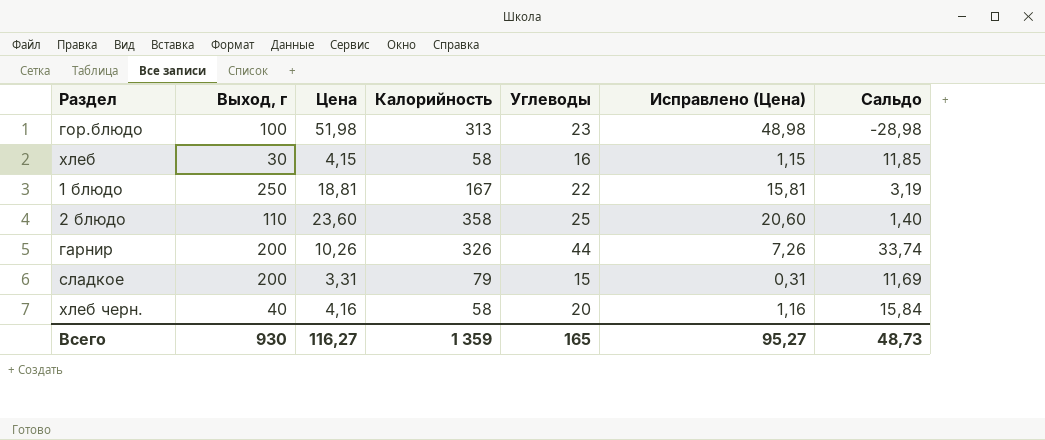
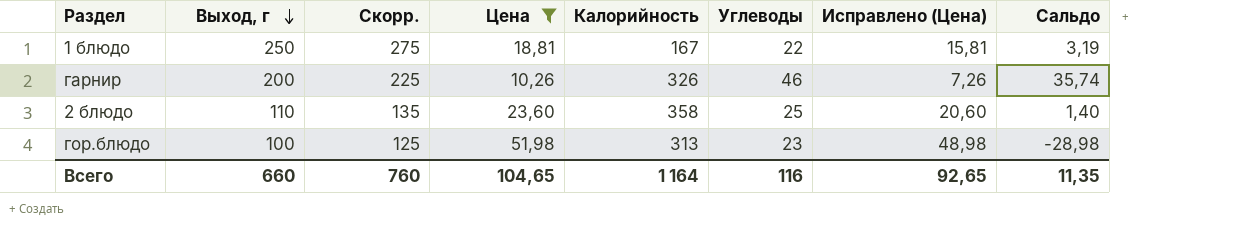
filter: none -> Цена >= 10,26
row order: none -> Выход, г descending
column Скорр. | formula: none -> [Выход, г] + 25
гарнир | Углеводы: 44 -> 46
гарнир | Сальдо: 33,74 -> 35,74
Всего | Выход, г: 930 -> 660
Всего | Цена: 116,27 -> 104,65
Всего | Калорийность: 1 359 -> 1 164
Всего | Углеводы: 165 -> 116
Всего | Исправлено (Цена): 95,27 -> 92,65
Всего | Сальдо: 48,73 -> 11,35

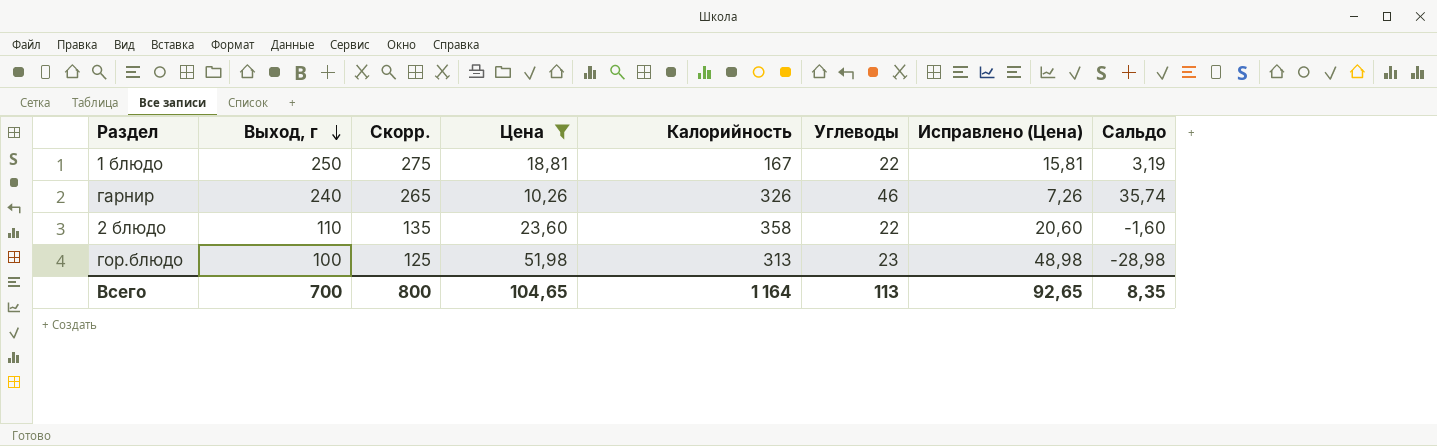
гарнир | Выход, г: 200 -> 240
гарнир | Скорр.: 225 -> 265
2 блюдо | Углеводы: 25 -> 22
2 блюдо | Сальдо: 1,40 -> -1,60
Всего | Выход, г: 660 -> 700
Всего | Скорр.: 760 -> 800
Всего | Углеводы: 116 -> 113
Всего | Сальдо: 11,35 -> 8,35

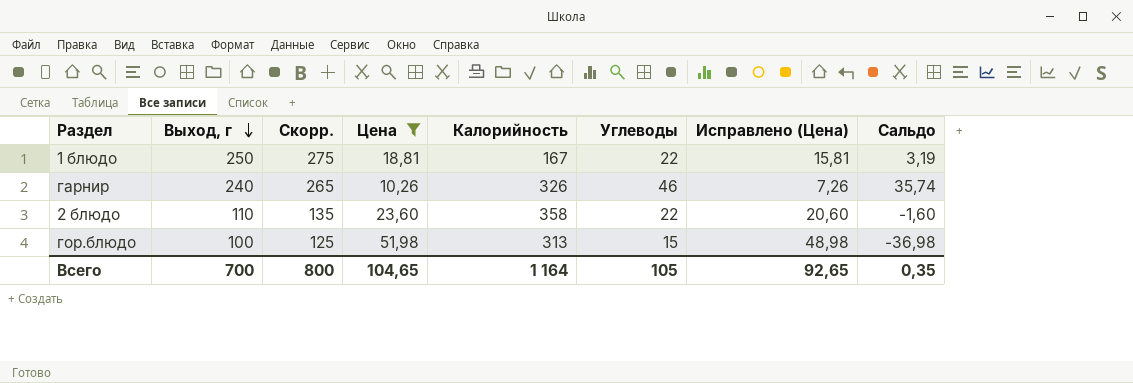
гор.блюдо | Углеводы: 23 -> 15
гор.блюдо | Сальдо: -28,98 -> -36,98
Всего | Углеводы: 113 -> 105
Всего | Сальдо: 8,35 -> 0,35

